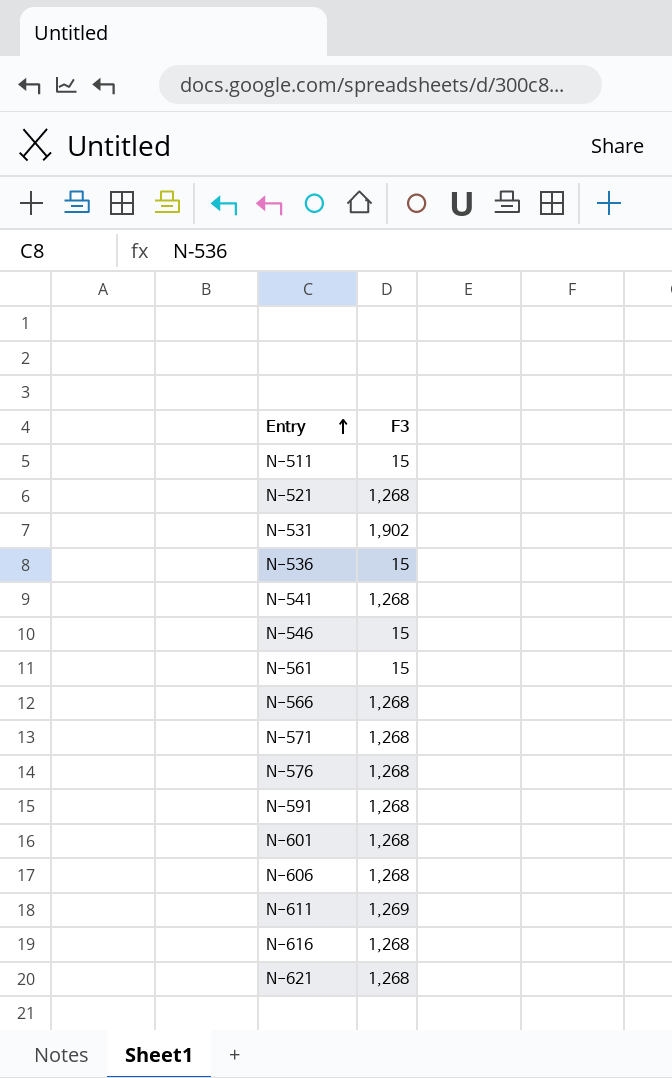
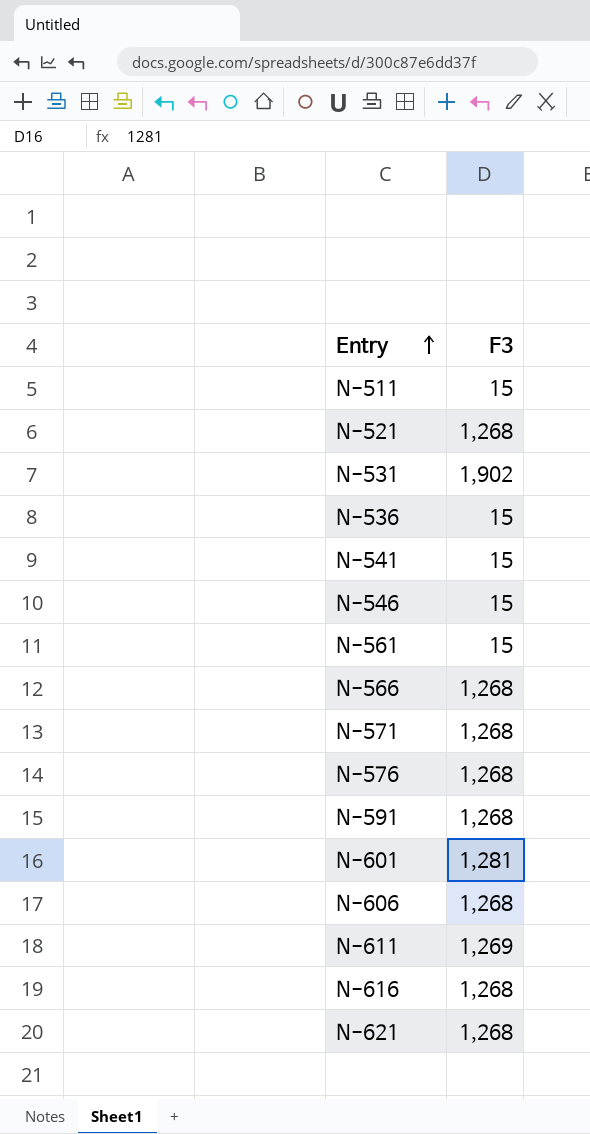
N-541 | F3: 1,268 -> 15
N-601 | F3: 1,268 -> 1,281

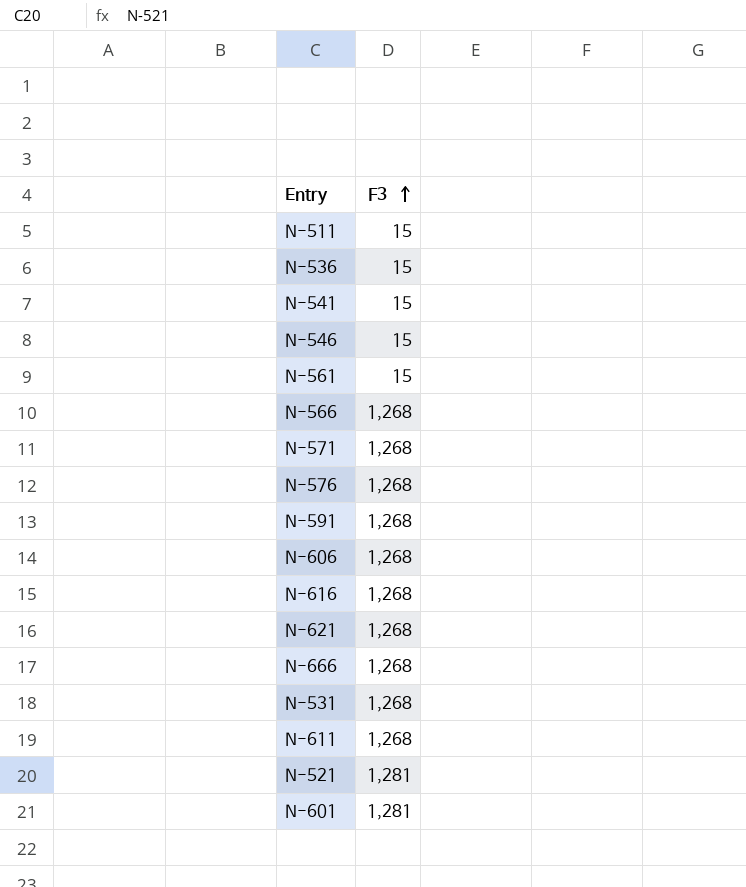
row order: Entry ascending -> F3 ascending
row N-666: none -> 1,268
N-531 | F3: 1,902 -> 1,268
N-611 | F3: 1,269 -> 1,268
N-521 | F3: 1,268 -> 1,281

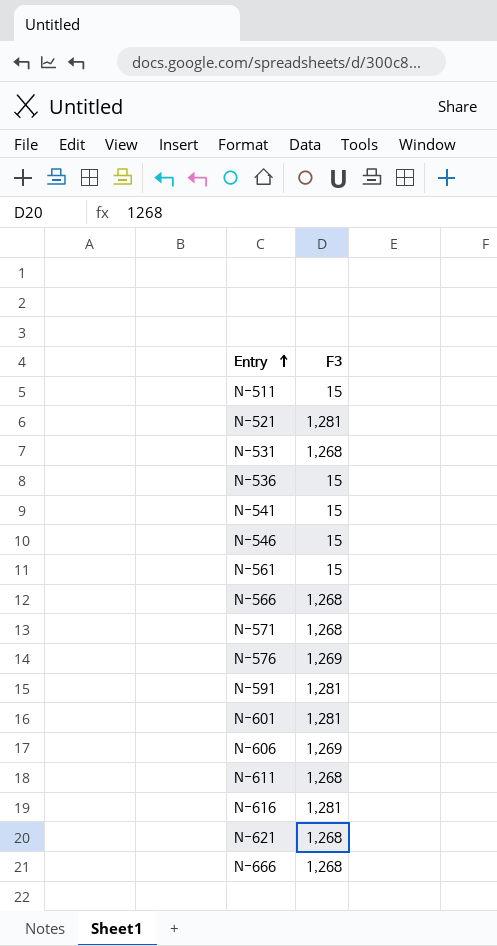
row order: F3 ascending -> Entry ascending
N-576 | F3: 1,268 -> 1,269
N-591 | F3: 1,268 -> 1,281
N-606 | F3: 1,268 -> 1,269
N-616 | F3: 1,268 -> 1,281

